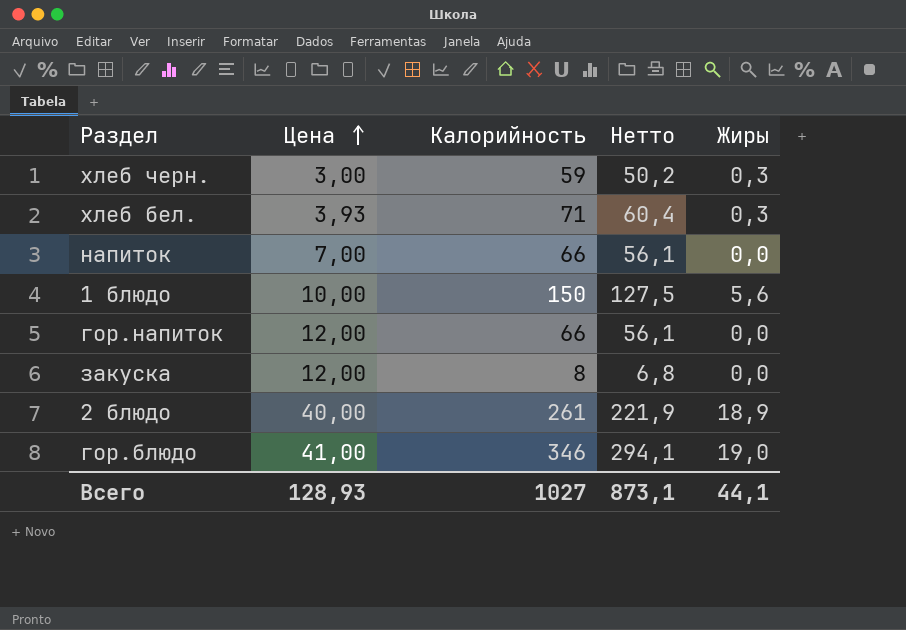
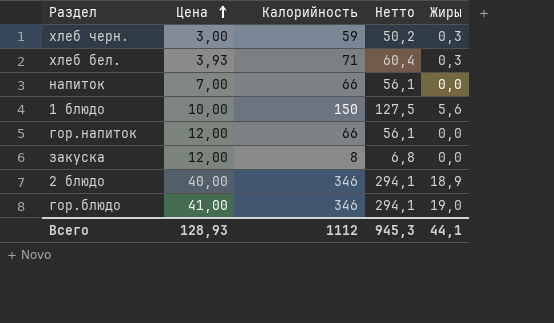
2 блюдо | Калорийность: 261 -> 346
2 блюдо | Нетто: 221,9 -> 294,1
Всего | Калорийность: 1027 -> 1112
Всего | Нетто: 873,1 -> 945,3

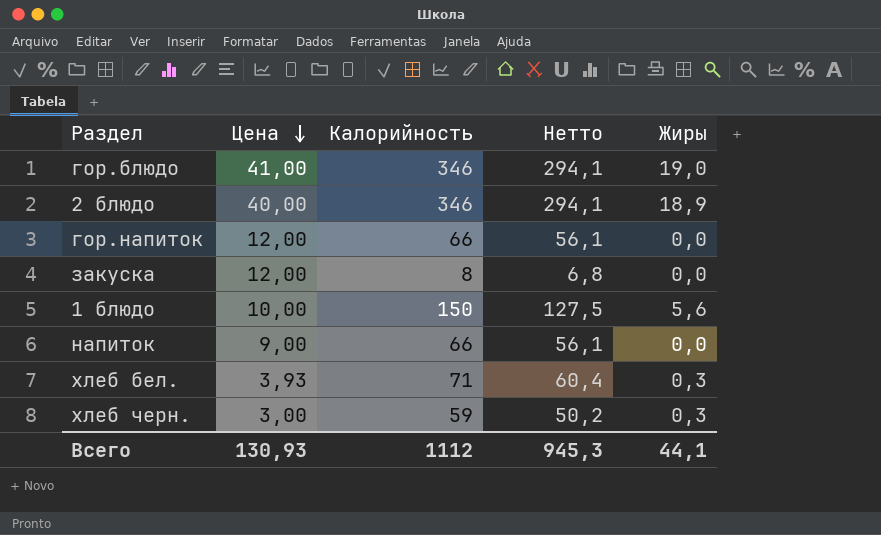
row order: Цена ascending -> Цена descending
напиток | Цена: 7,00 -> 9,00
Всего | Цена: 128,93 -> 130,93

